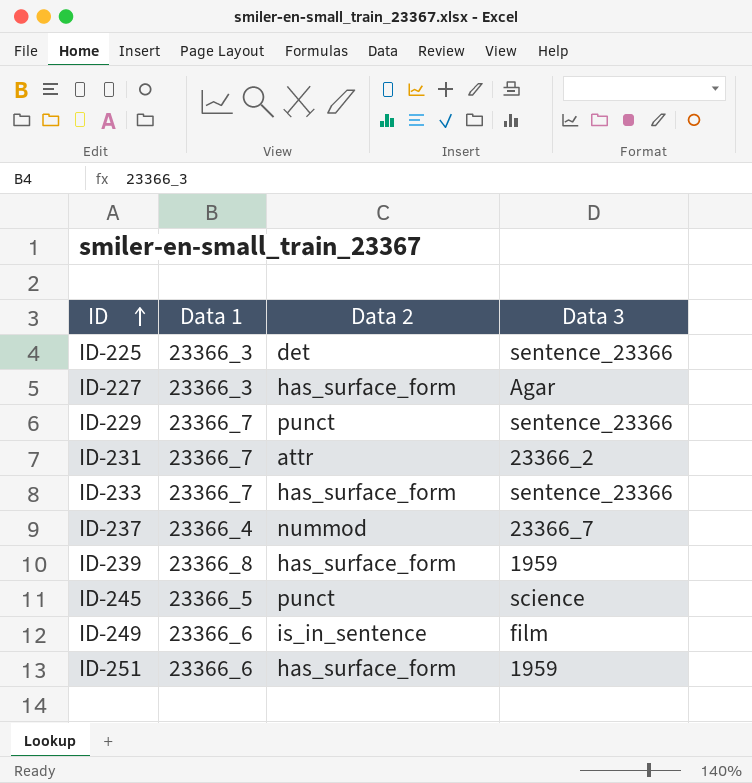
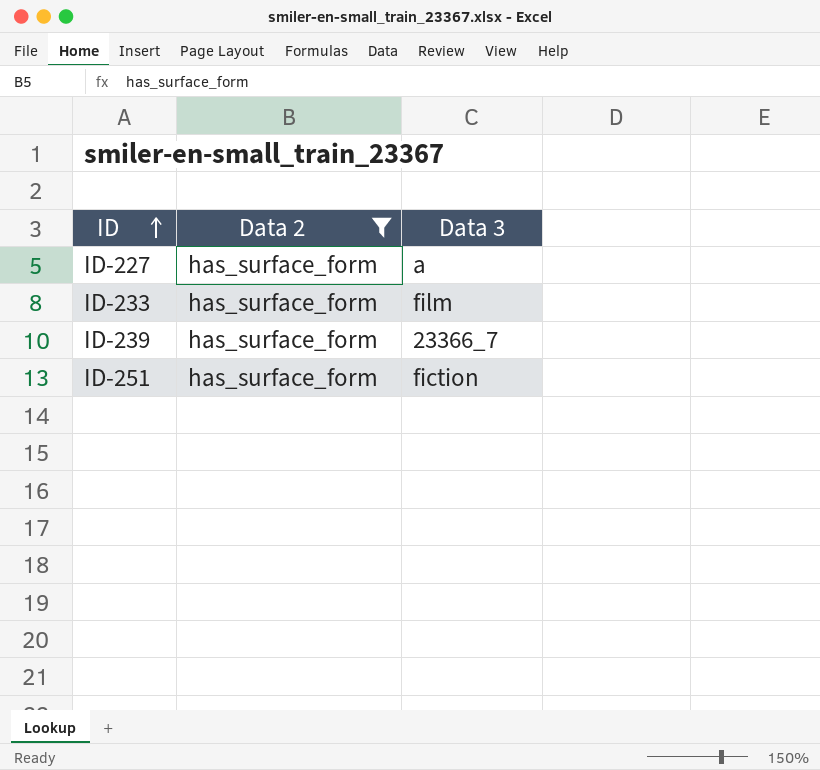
filter: none -> Data 2 = has_surface_form
column Data 1 | position: 2 -> none
ID-227 | Data 3: Agar -> a
ID-233 | Data 3: sentence_23366 -> film
ID-239 | Data 3: 1959 -> 23366_7
ID-251 | Data 3: 1959 -> fiction

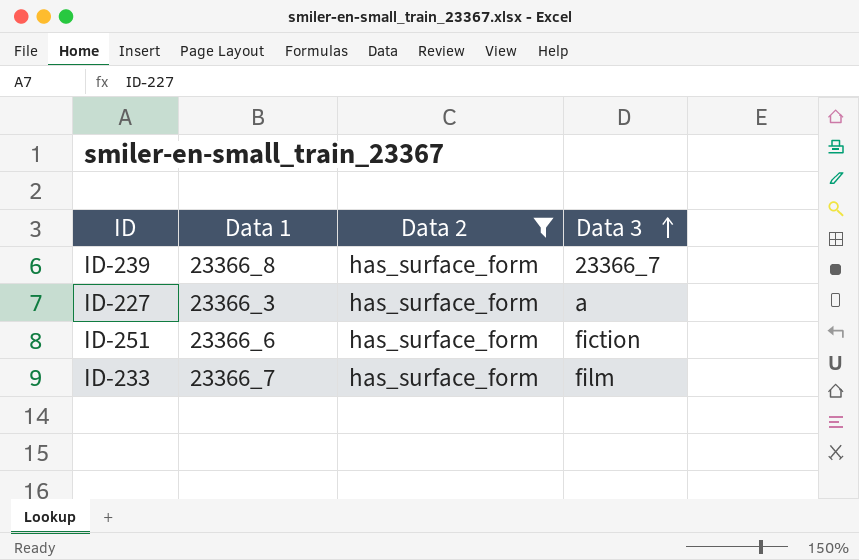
row order: ID ascending -> Data 3 ascending
column Data 1 | position: none -> 2

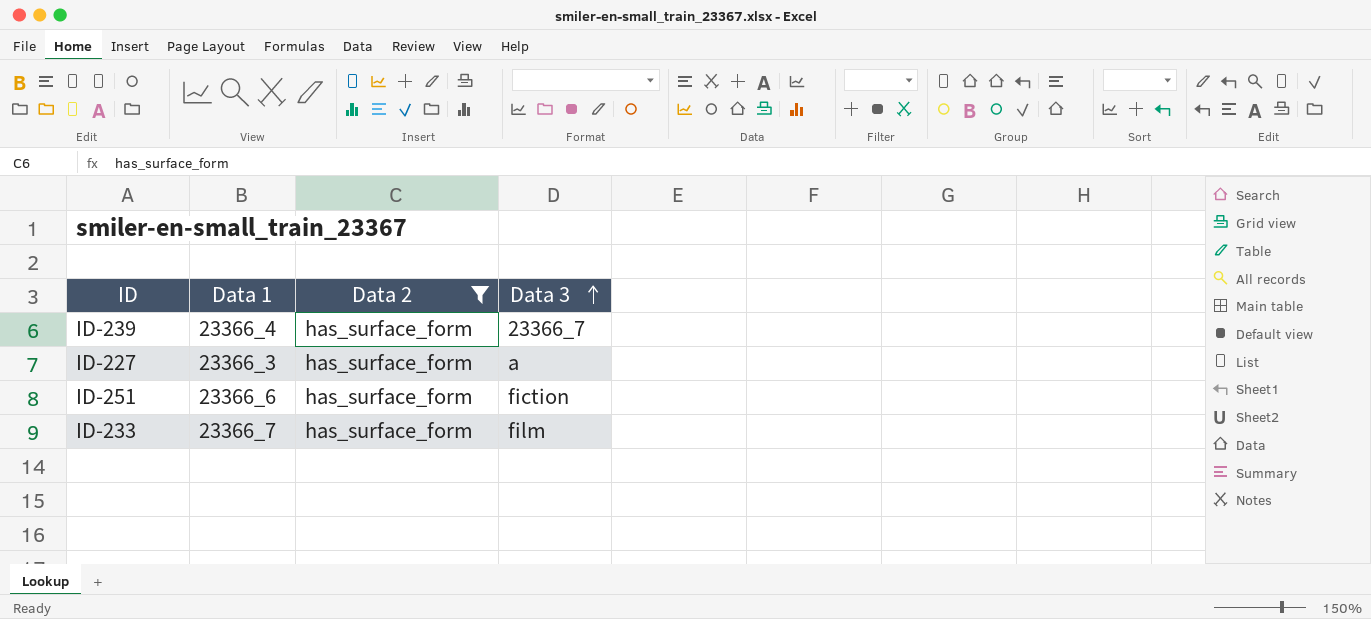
ID-239 | Data 1: 23366_8 -> 23366_4

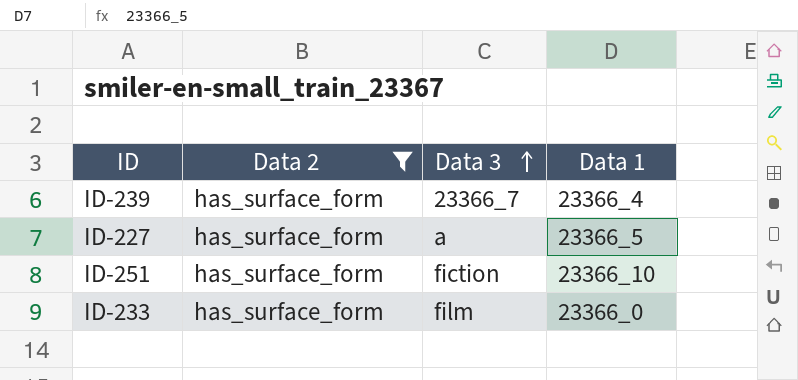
column Data 1 | position: 2 -> 4
ID-227 | Data 1: 23366_3 -> 23366_5
ID-251 | Data 1: 23366_6 -> 23366_10
ID-233 | Data 1: 23366_7 -> 23366_0

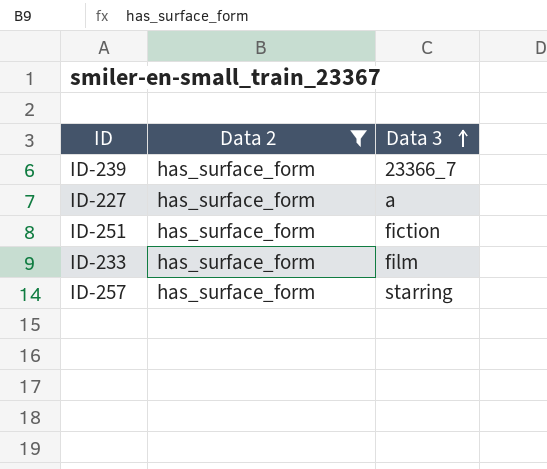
column Data 1 | position: 4 -> none
row ID-257: none -> has_surface_form | starring

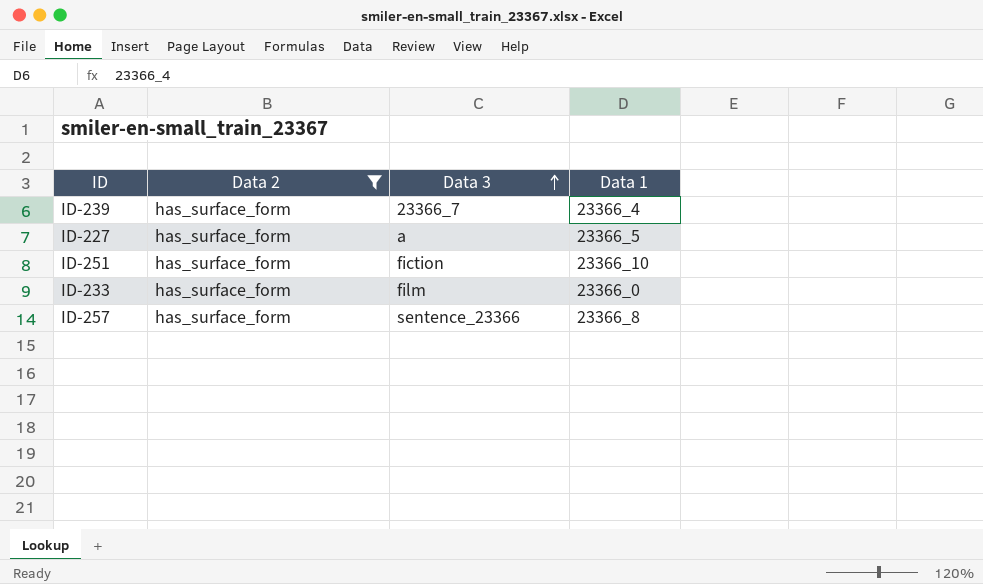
column Data 1 | position: none -> 4
ID-257 | Data 3: starring -> sentence_23366

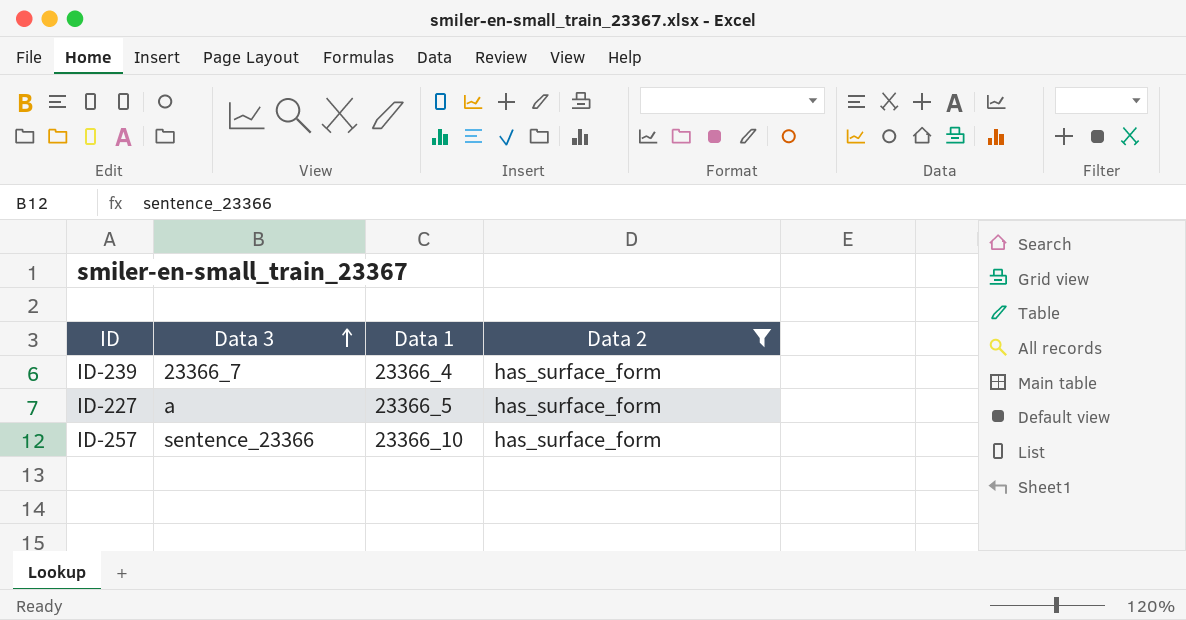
column Data 2 | position: 2 -> 4
row ID-251: has_surface_form | fiction | 23366_10 -> none
row ID-233: has_surface_form | film | 23366_0 -> none
ID-257 | Data 1: 23366_8 -> 23366_10

